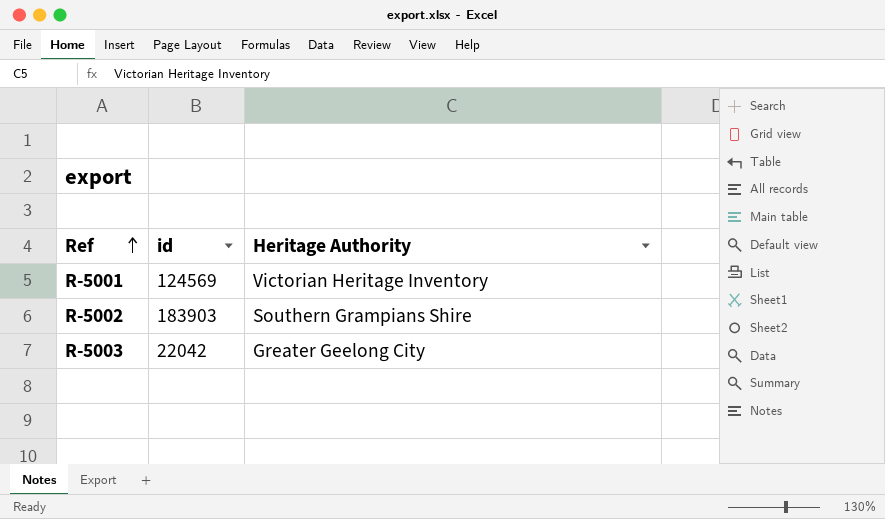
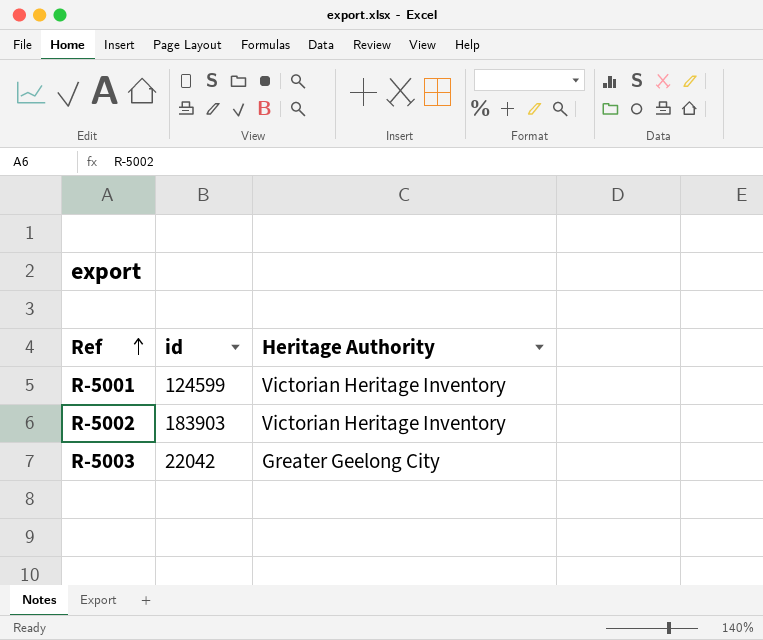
R-5001 | id: 124569 -> 124599
R-5002 | Heritage Authority: Southern Grampians Shire -> Victorian Heritage Inventory

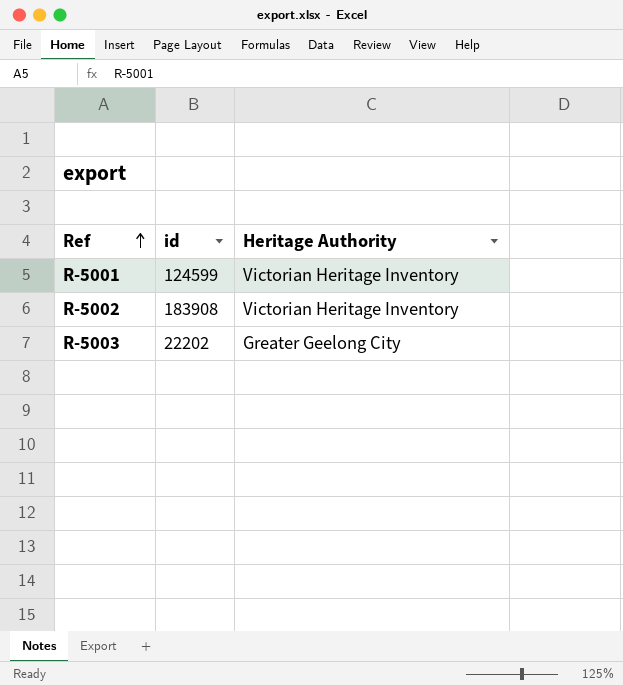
R-5002 | id: 183903 -> 183908
R-5003 | id: 22042 -> 22202

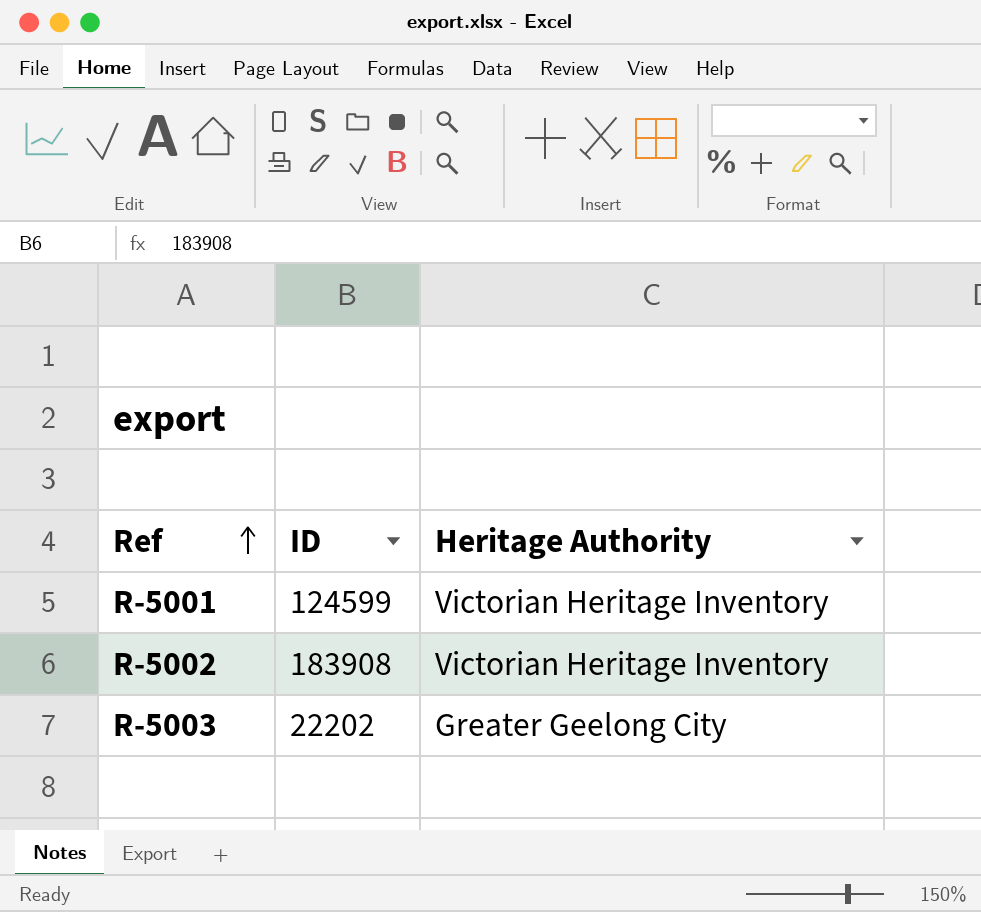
column name: id -> ID

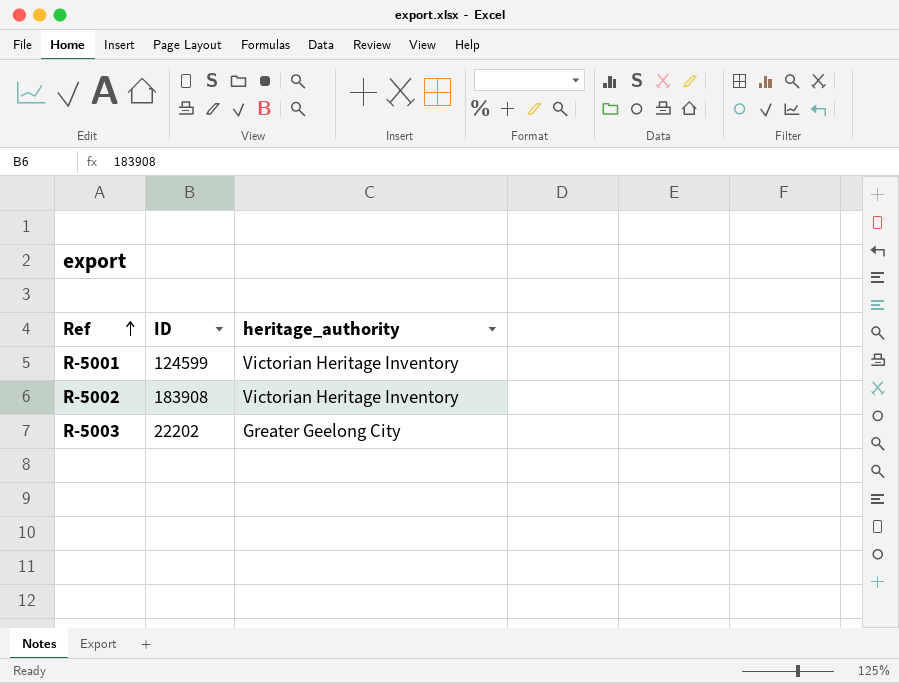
column name: Heritage Authority -> heritage_authority

